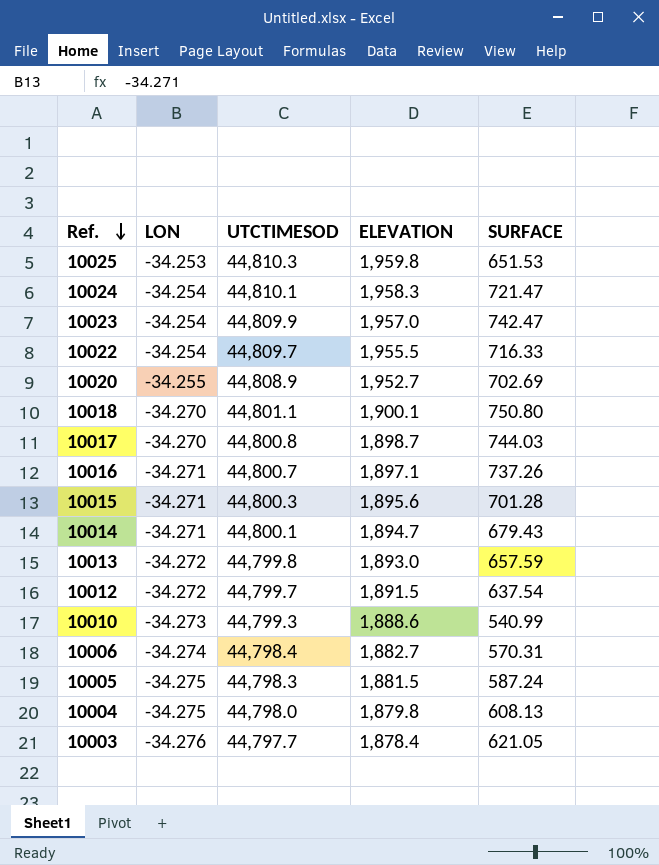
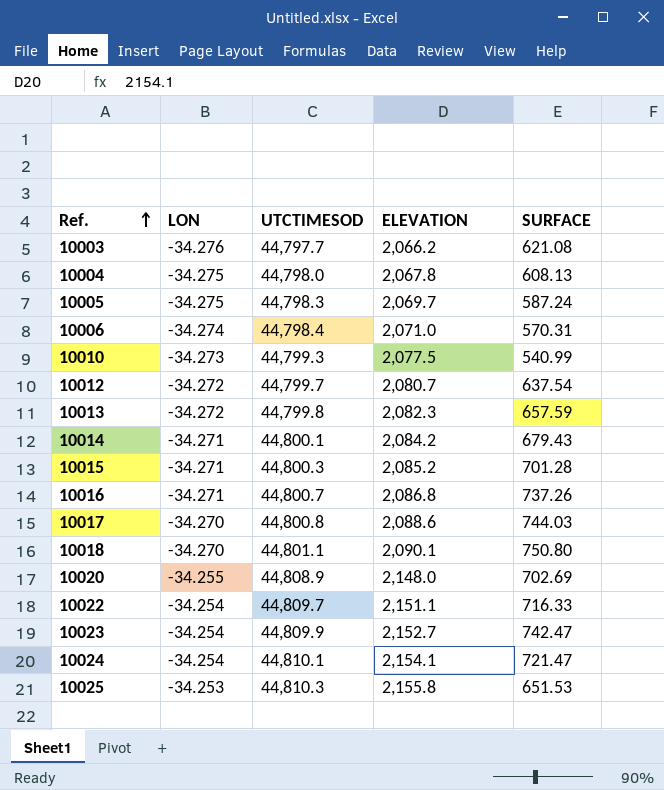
row order: Ref. descending -> Ref. ascending
10003 | ELEVATION: 1,878.4 -> 2,066.2
10003 | SURFACE: 621.05 -> 621.08
10004 | ELEVATION: 1,879.8 -> 2,067.8
10005 | ELEVATION: 1,881.5 -> 2,069.7
10006 | ELEVATION: 1,882.7 -> 2,071.0
10010 | ELEVATION: 1,888.6 -> 2,077.5
10012 | ELEVATION: 1,891.5 -> 2,080.7
10013 | ELEVATION: 1,893.0 -> 2,082.3
10014 | ELEVATION: 1,894.7 -> 2,084.2
10015 | ELEVATION: 1,895.6 -> 2,085.2
10016 | ELEVATION: 1,897.1 -> 2,086.8
10017 | ELEVATION: 1,898.7 -> 2,088.6
10018 | ELEVATION: 1,900.1 -> 2,090.1
10020 | ELEVATION: 1,952.7 -> 2,148.0
10022 | ELEVATION: 1,955.5 -> 2,151.1
10023 | ELEVATION: 1,957.0 -> 2,152.7
10024 | ELEVATION: 1,958.3 -> 2,154.1
10025 | ELEVATION: 1,959.8 -> 2,155.8

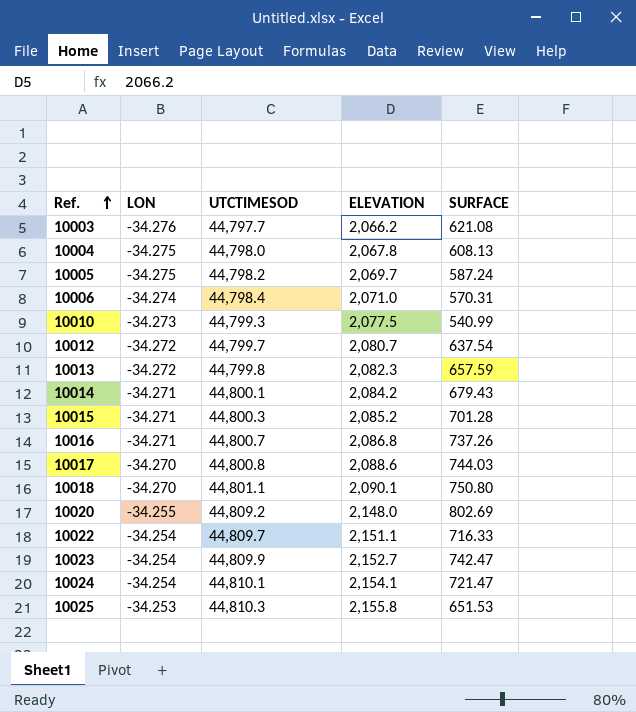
10005 | UTCTIMESOD: 44,798.3 -> 44,798.2
10020 | UTCTIMESOD: 44,808.9 -> 44,809.2
10020 | SURFACE: 702.69 -> 802.69

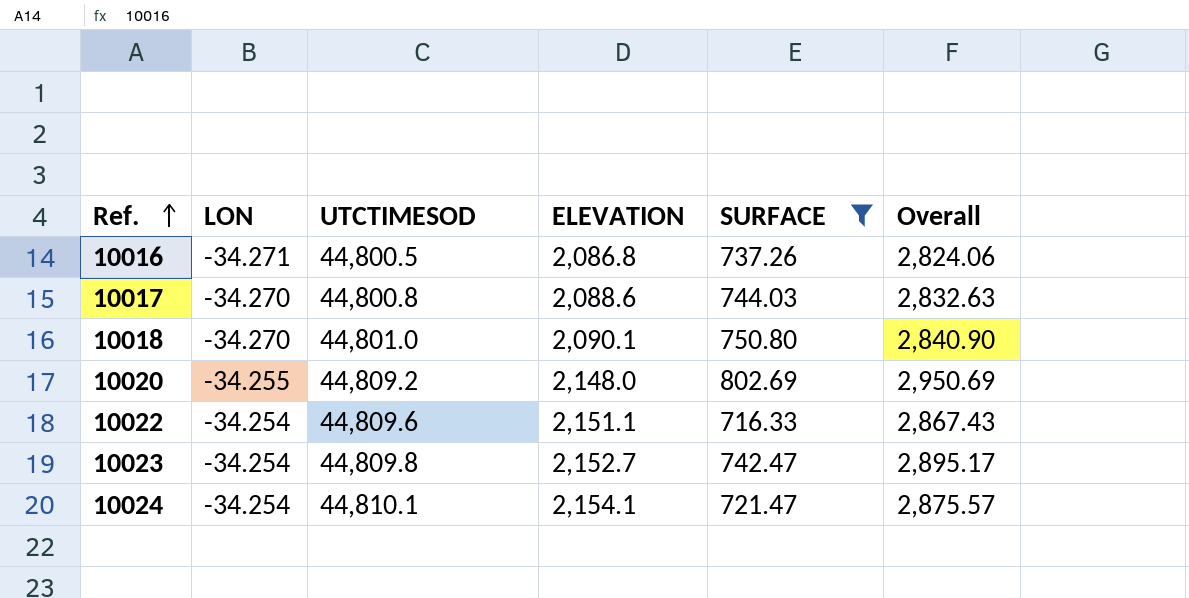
filter: none -> SURFACE >= 716.33
column Overall | formula: none -> [ELEVATION] + [SURFACE]
10016 | UTCTIMESOD: 44,800.7 -> 44,800.5
10018 | UTCTIMESOD: 44,801.1 -> 44,801.0
10022 | UTCTIMESOD: 44,809.7 -> 44,809.6
10023 | UTCTIMESOD: 44,809.9 -> 44,809.8

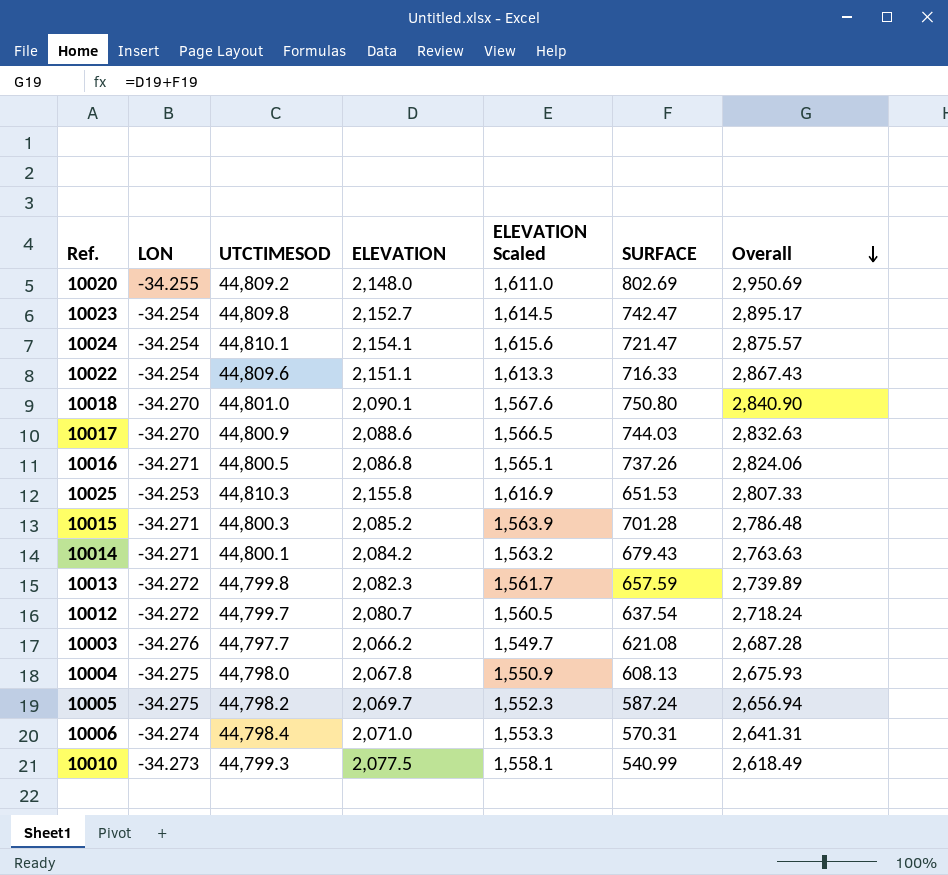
filter: SURFACE >= 716.33 -> none
row order: Ref. ascending -> Overall descending
column ELEVATION Scaled | formula: none -> [ELEVATION] * 0.75
10017 | UTCTIMESOD: 44,800.8 -> 44,800.9

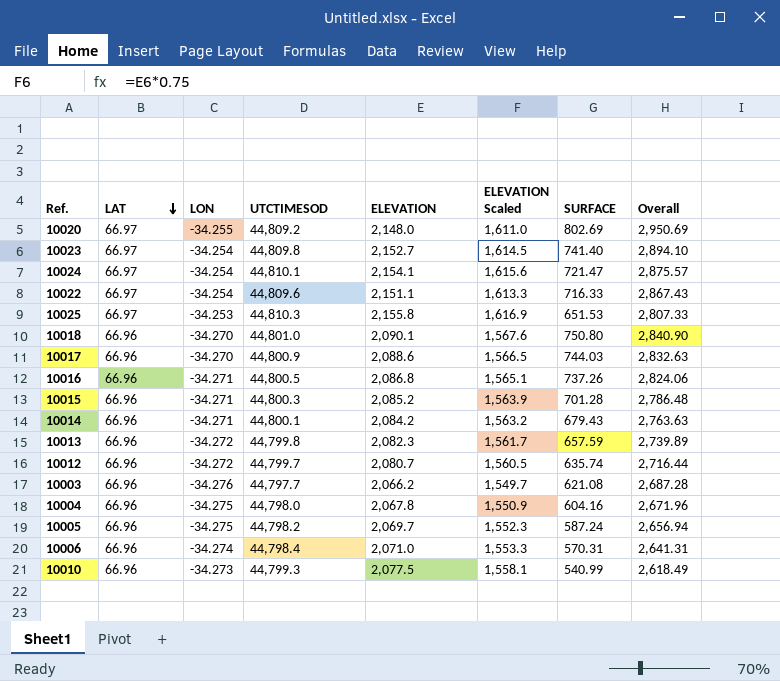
row order: Overall descending -> LAT descending
column LAT | position: none -> 2
10023 | SURFACE: 742.47 -> 741.40
10023 | Overall: 2,895.17 -> 2,894.10
10012 | SURFACE: 637.54 -> 635.74
10012 | Overall: 2,718.24 -> 2,716.44
10004 | SURFACE: 608.13 -> 604.16
10004 | Overall: 2,675.93 -> 2,671.96

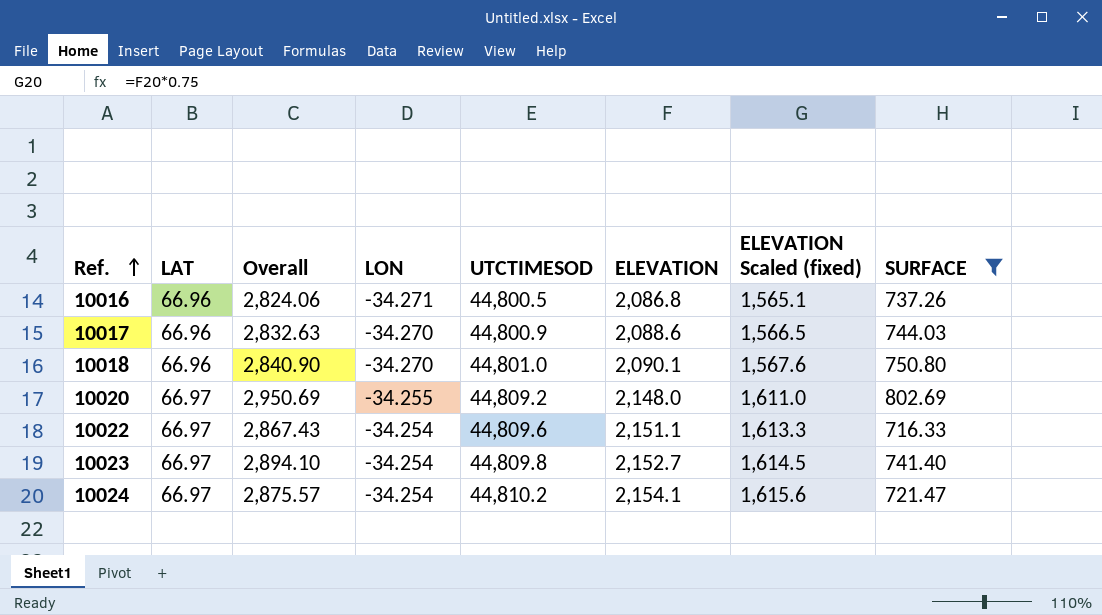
filter: none -> SURFACE >= 716.33
row order: LAT descending -> Ref. ascending
column Overall | position: 8 -> 3
column name: ELEVATION Scaled -> ELEVATION Scaled (fixed)
10024 | UTCTIMESOD: 44,810.1 -> 44,810.2

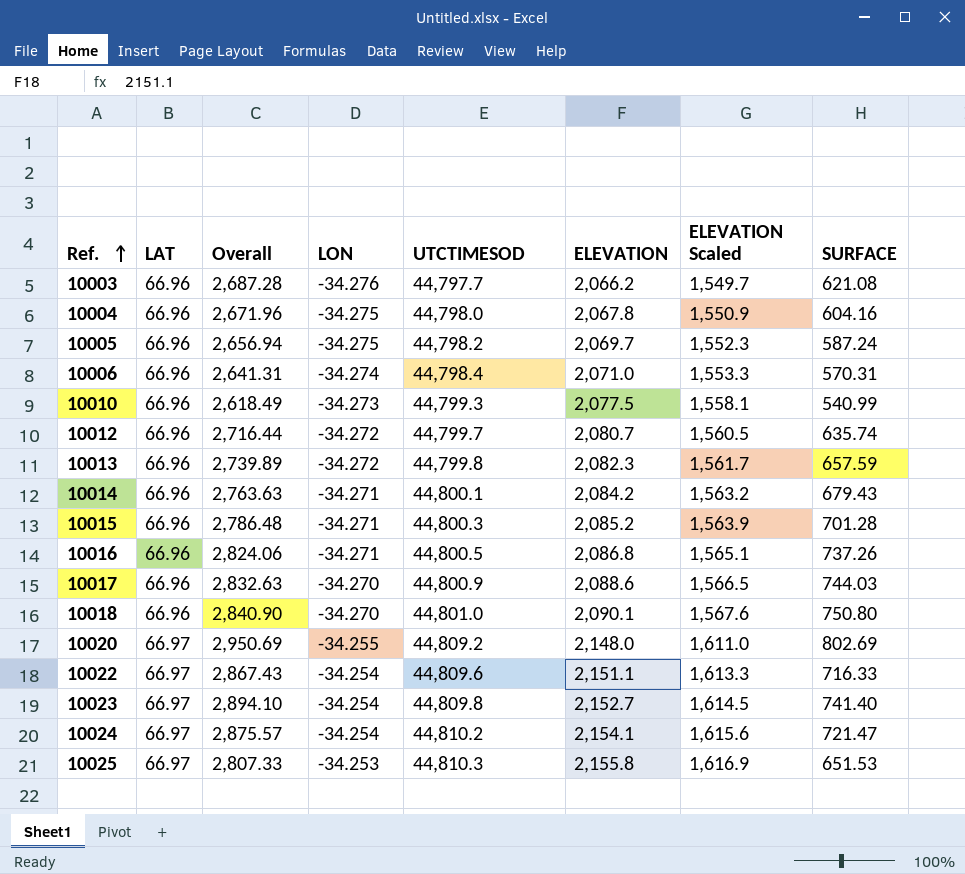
filter: SURFACE >= 716.33 -> none
column name: ELEVATION Scaled (fixed) -> ELEVATION Scaled

